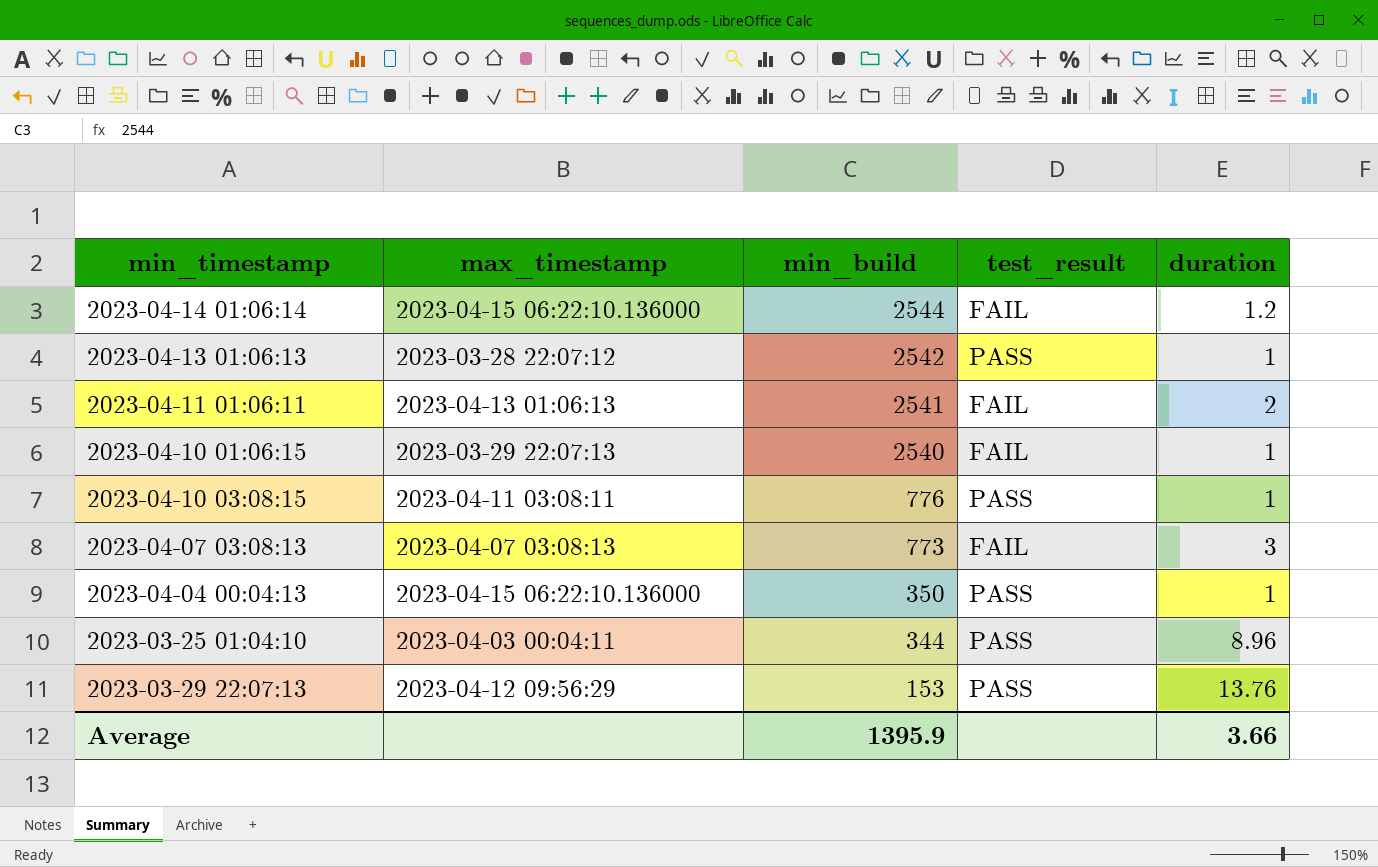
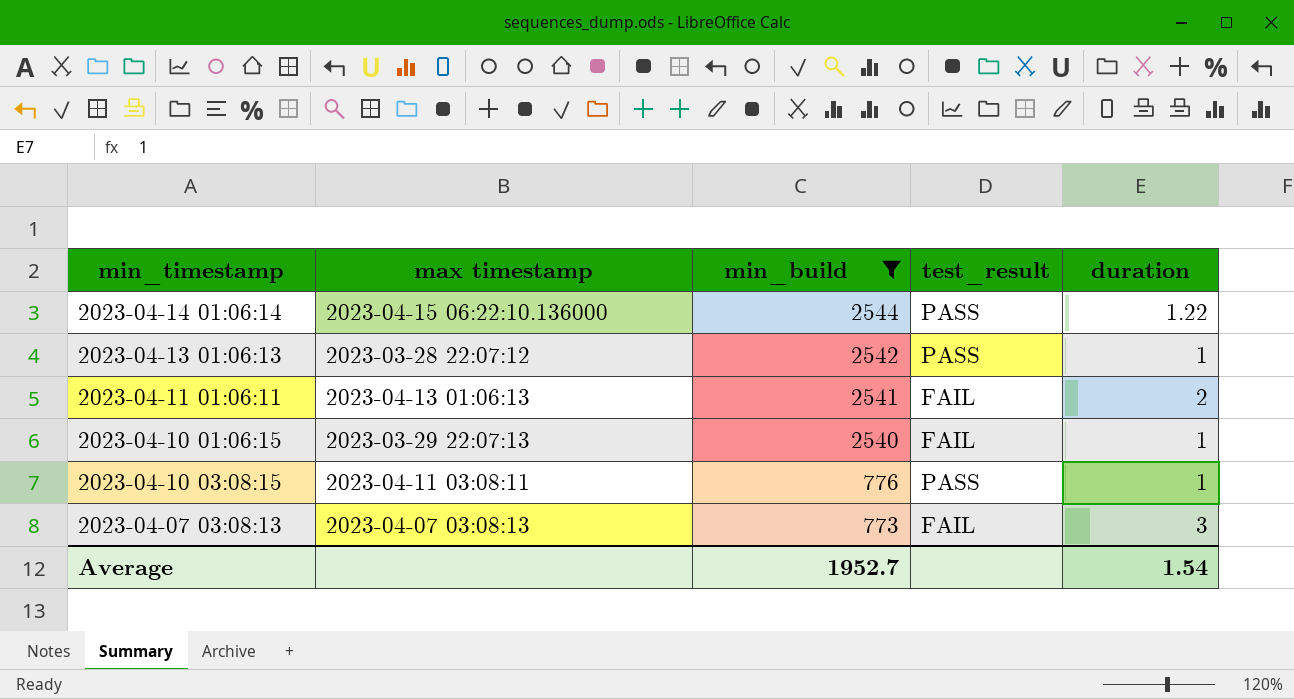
filter: none -> min_build >= 773
column name: max_timestamp -> max timestamp
2023-04-14 01:06:14 | test_result: FAIL -> PASS
2023-04-14 01:06:14 | duration: 1.2 -> 1.22
Average | min_build: 1395.9 -> 1952.7
Average | duration: 3.66 -> 1.54

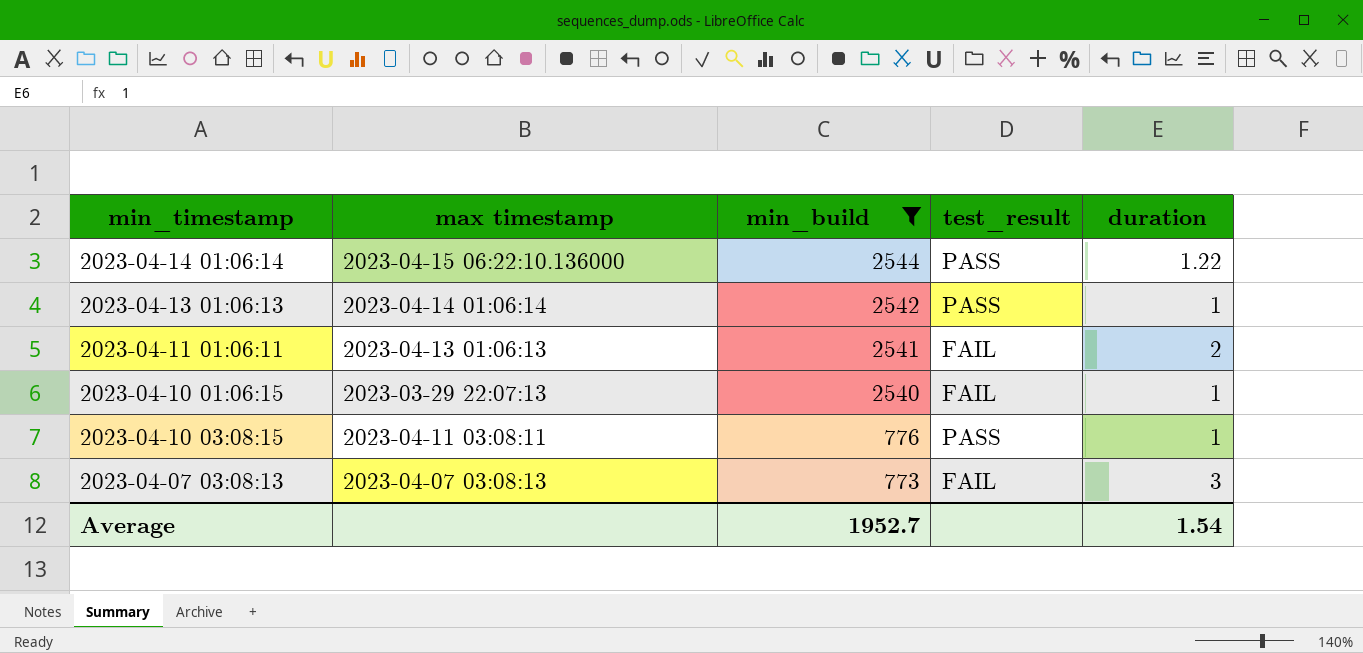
2023-04-13 01:06:13 | max timestamp: 2023-03-28 22:07:12 -> 2023-04-14 01:06:14

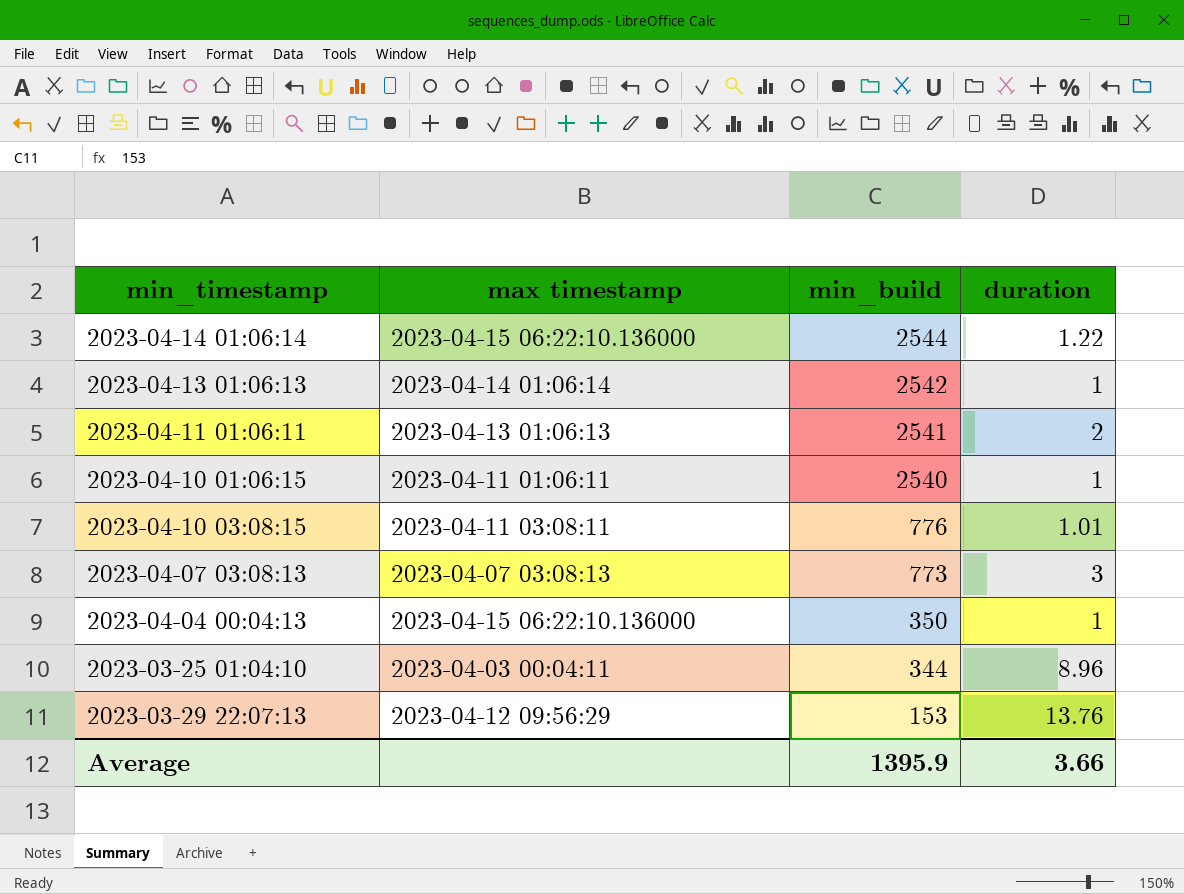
filter: min_build >= 773 -> none
column test_result | position: 4 -> none
2023-04-10 01:06:15 | max timestamp: 2023-03-29 22:07:13 -> 2023-04-11 01:06:11
2023-04-10 03:08:15 | duration: 1 -> 1.01
Average | min_build: 1952.7 -> 1395.9
Average | duration: 1.54 -> 3.66

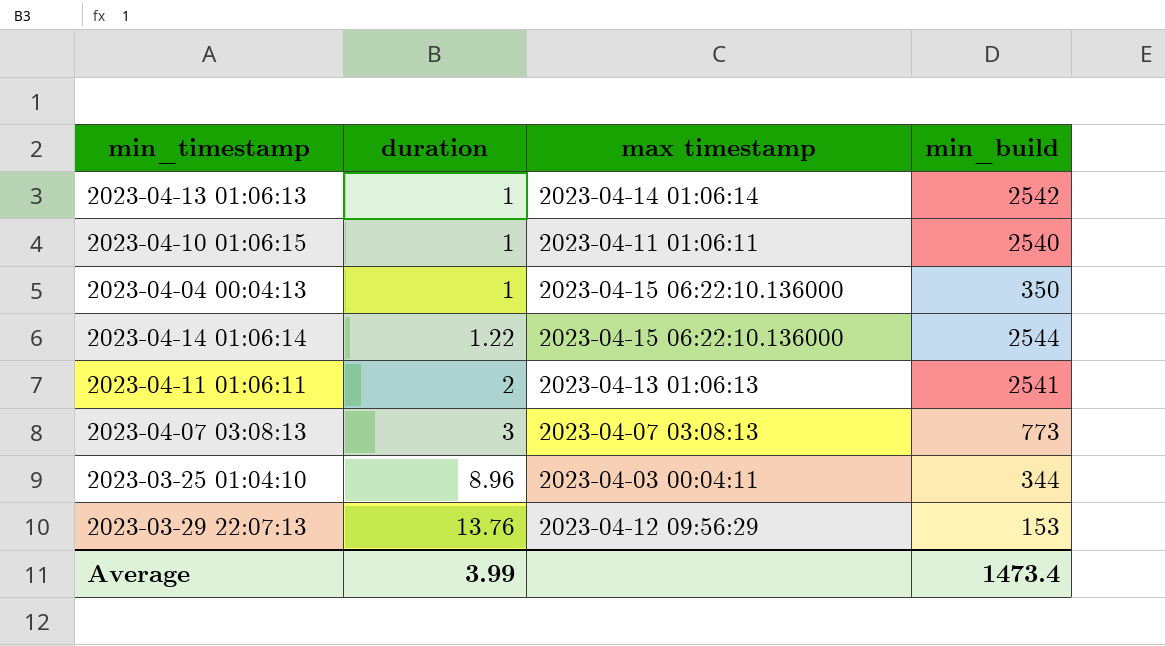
row order: min_build descending -> duration ascending
column duration | position: 4 -> 2
row 2023-04-10 03:08:15: 2023-04-11 03:08:11 | 776 | 1.01 -> none
Average | duration: 3.66 -> 3.99
Average | min_build: 1395.9 -> 1473.4

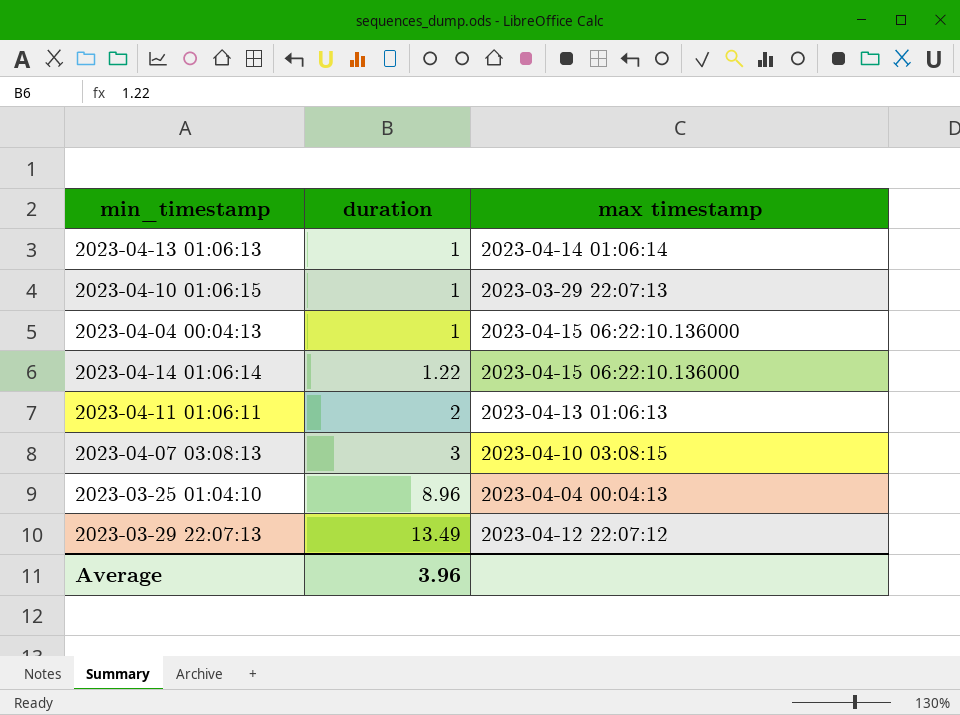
column min_build | position: 4 -> none
2023-04-10 01:06:15 | max timestamp: 2023-04-11 01:06:11 -> 2023-03-29 22:07:13
2023-04-07 03:08:13 | max timestamp: 2023-04-07 03:08:13 -> 2023-04-10 03:08:15
2023-03-25 01:04:10 | max timestamp: 2023-04-03 00:04:11 -> 2023-04-04 00:04:13
2023-03-29 22:07:13 | duration: 13.76 -> 13.49
2023-03-29 22:07:13 | max timestamp: 2023-04-12 09:56:29 -> 2023-04-12 22:07:12
Average | duration: 3.99 -> 3.96

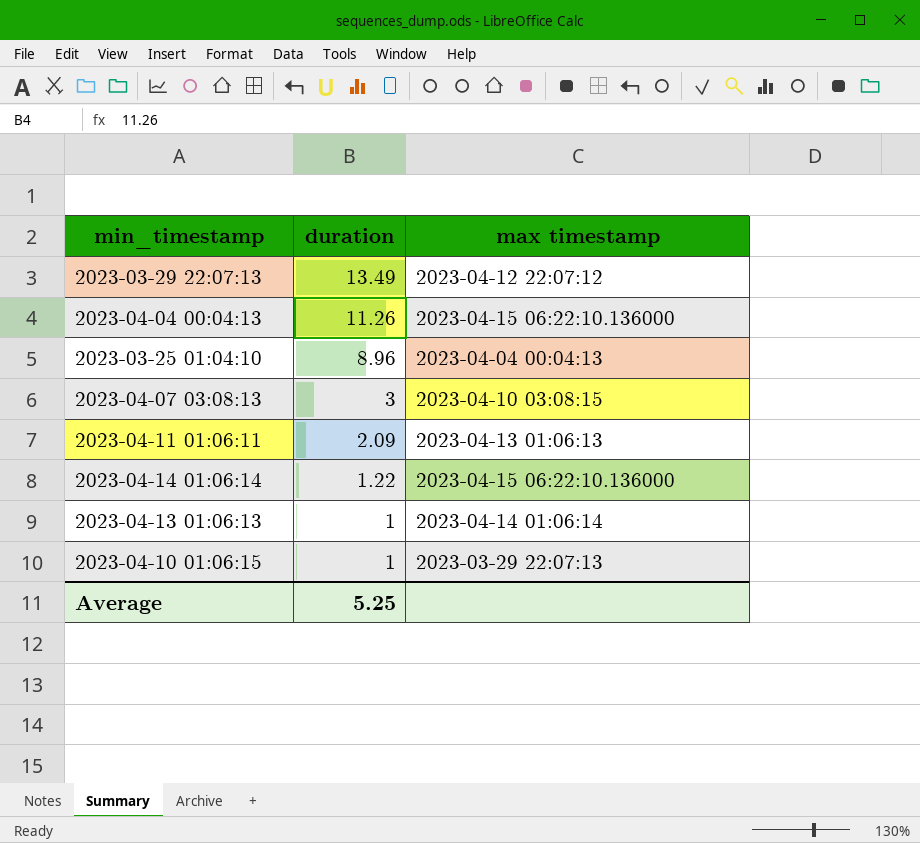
row order: duration ascending -> duration descending
2023-04-04 00:04:13 | duration: 1 -> 11.26
2023-04-11 01:06:11 | duration: 2 -> 2.09
Average | duration: 3.96 -> 5.25

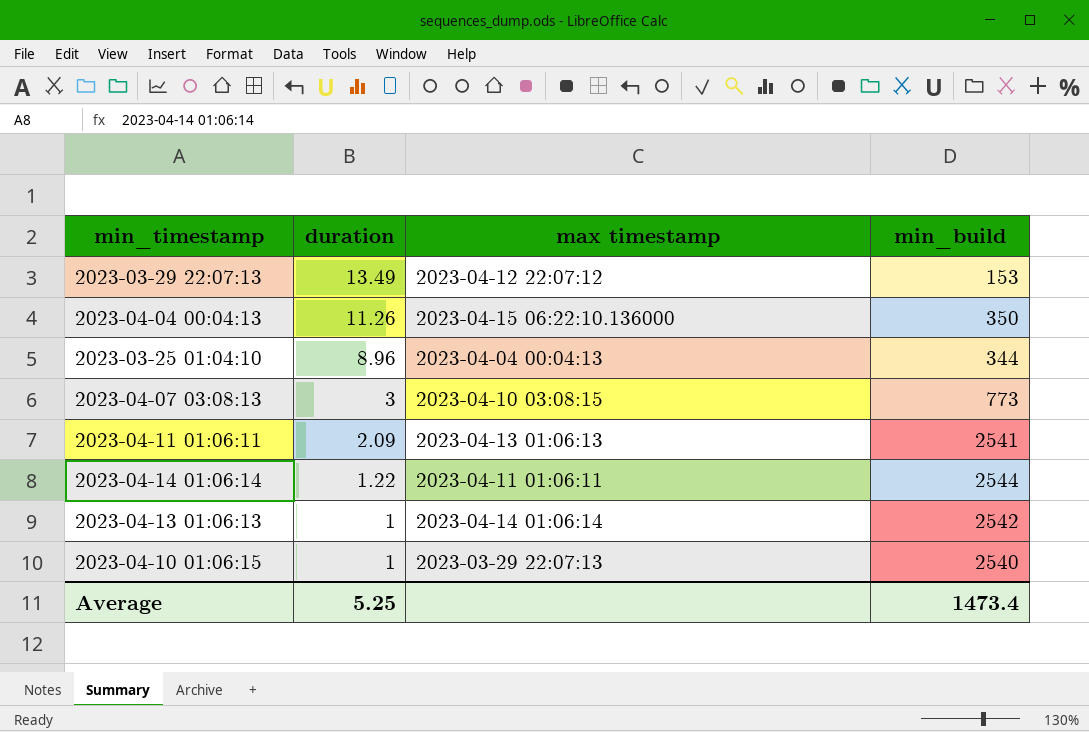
column min_build | position: none -> 4
2023-04-14 01:06:14 | max timestamp: 2023-04-15 06:22:10.136000 -> 2023-04-11 01:06:11

